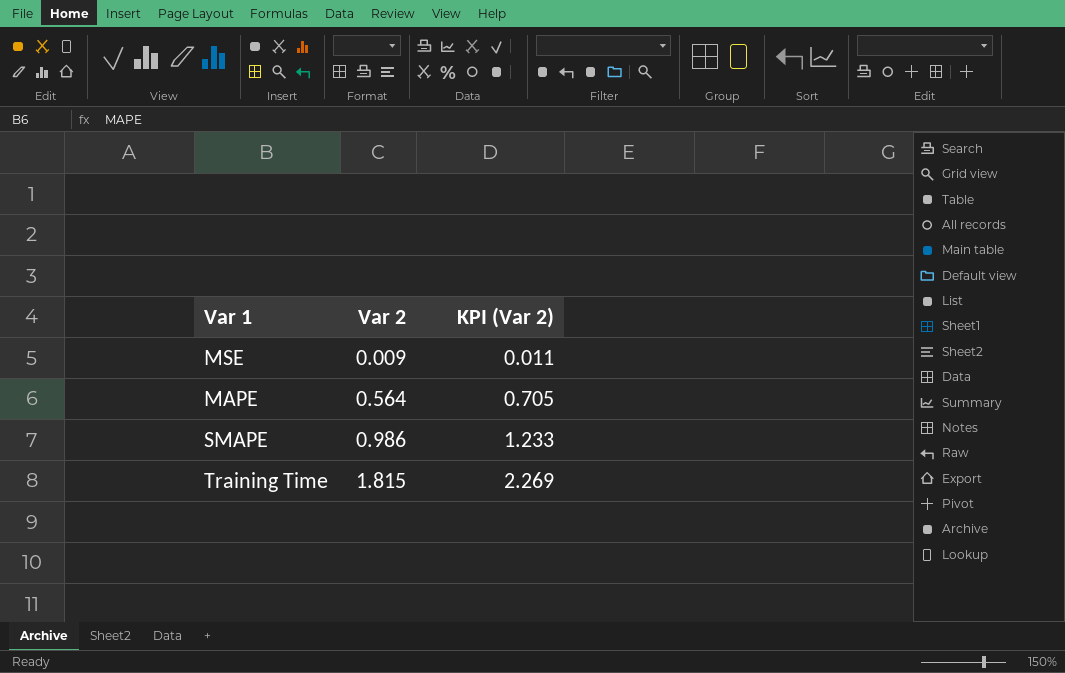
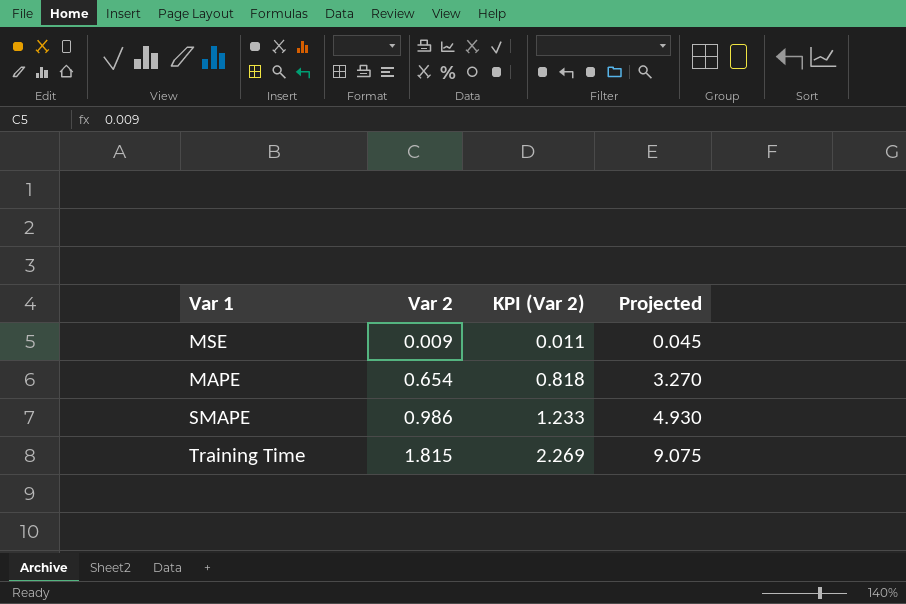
column Projected | formula: none -> [Var 2] * 5
MAPE | Var 2: 0.564 -> 0.654
MAPE | KPI (Var 2): 0.705 -> 0.818

